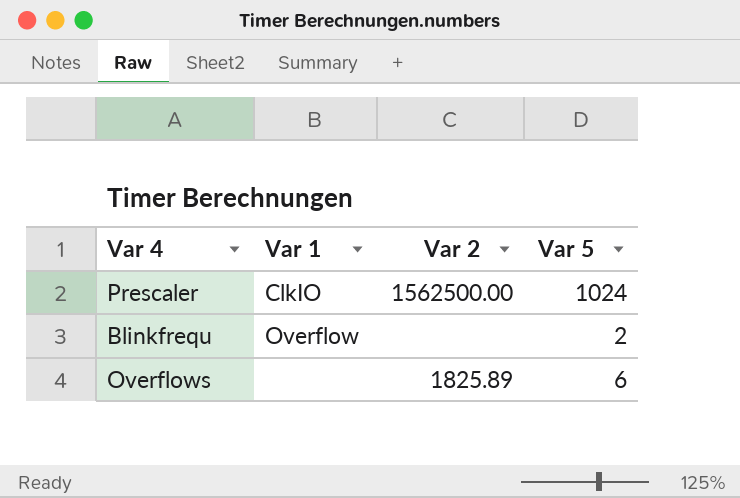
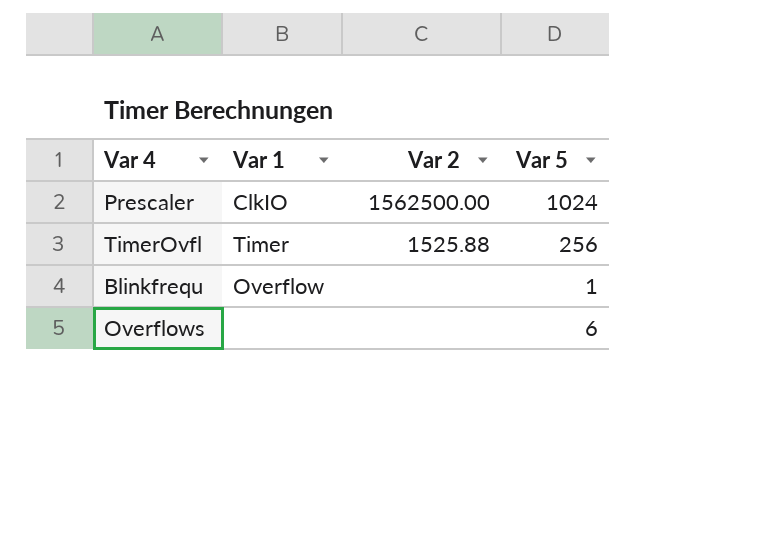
row TimerOvfl: none -> Timer | 1525.88 | 256
Blinkfrequ | Var 5: 2 -> 1
Overflows | Var 2: 1825.89 -> none

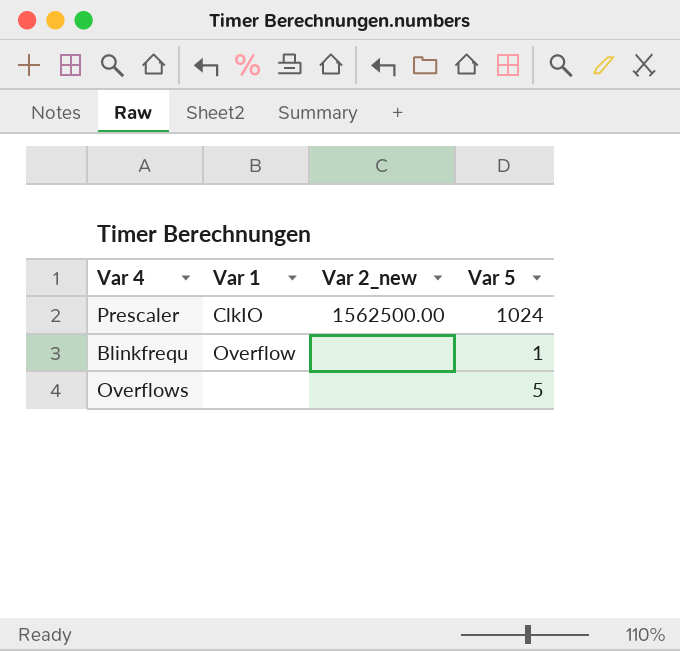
column name: Var 2 -> Var 2_new
row TimerOvfl: Timer | 1525.88 | 256 -> none
Overflows | Var 5: 6 -> 5

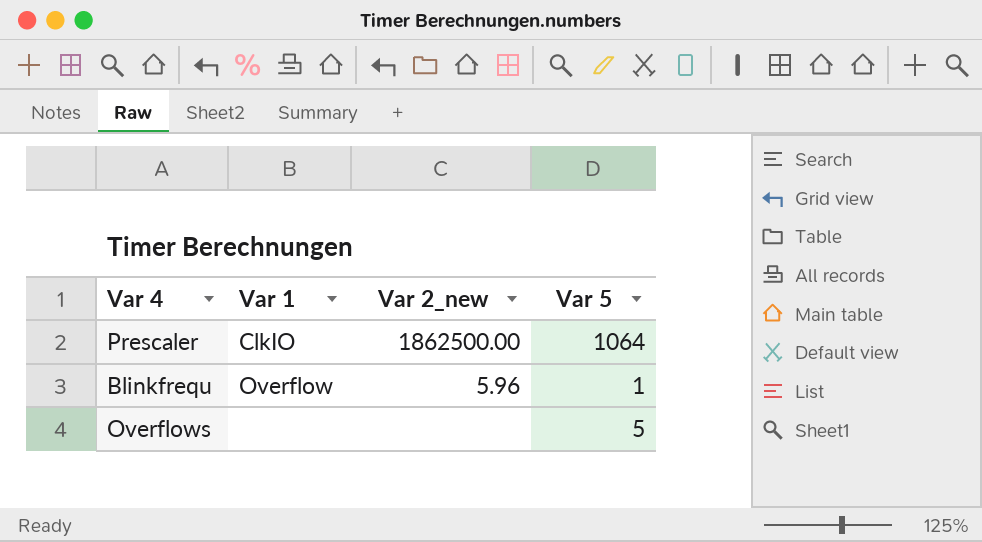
Prescaler | Var 2_new: 1562500.00 -> 1862500.00
Prescaler | Var 5: 1024 -> 1064
Blinkfrequ | Var 2_new: none -> 5.96

